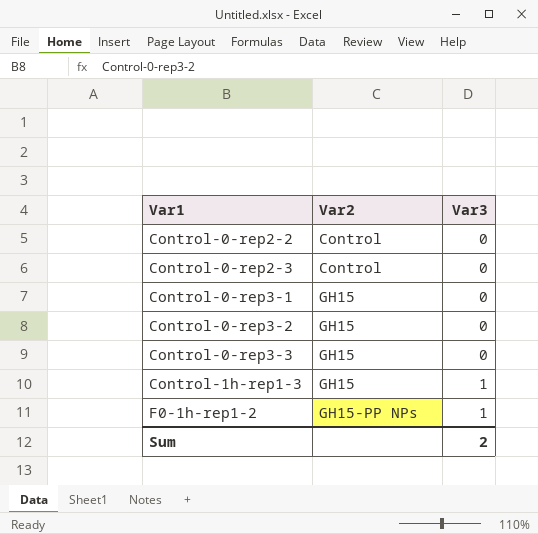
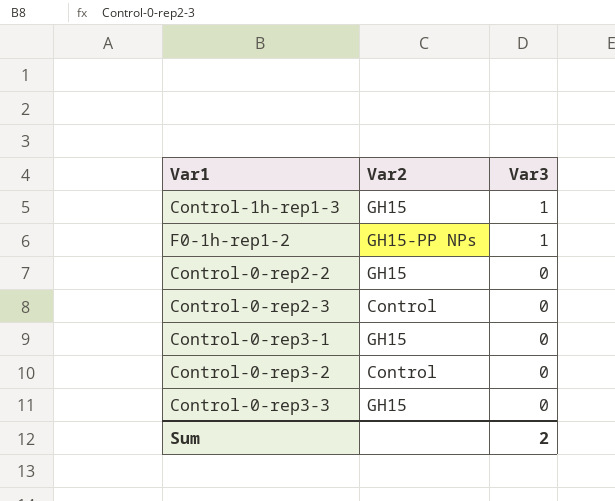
row order: Var1 ascending -> Var3 descending
Control-0-rep2-2 | Var2: Control -> GH15
Control-0-rep3-2 | Var2: GH15 -> Control

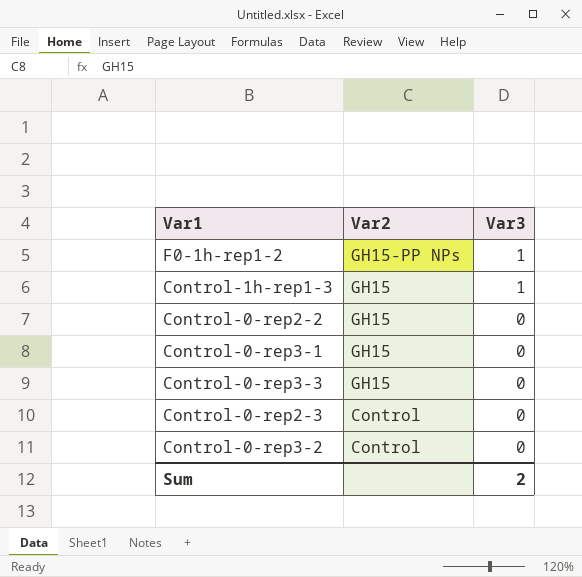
row order: Var3 descending -> Var2 descending

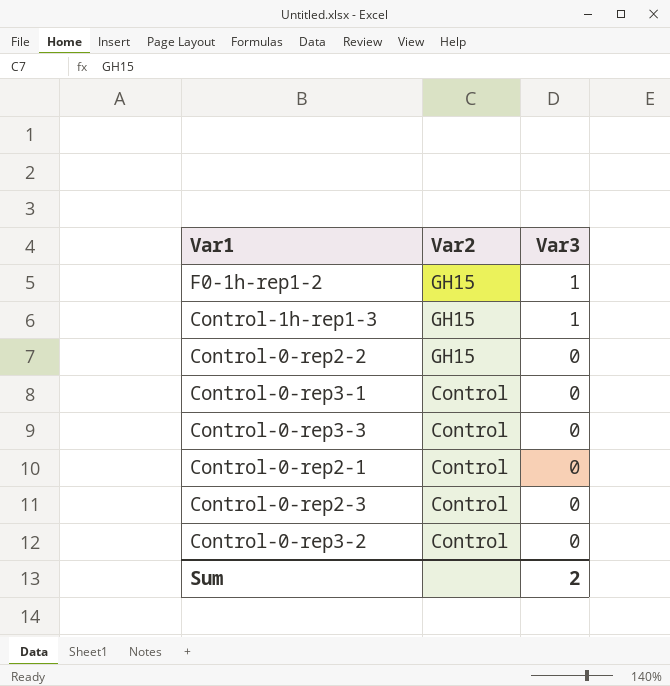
F0-1h-rep1-2 | Var2: GH15-PP NPs -> GH15
Control-0-rep3-1 | Var2: GH15 -> Control
Control-0-rep3-3 | Var2: GH15 -> Control
row Control-0-rep2-1: none -> Control | 0

